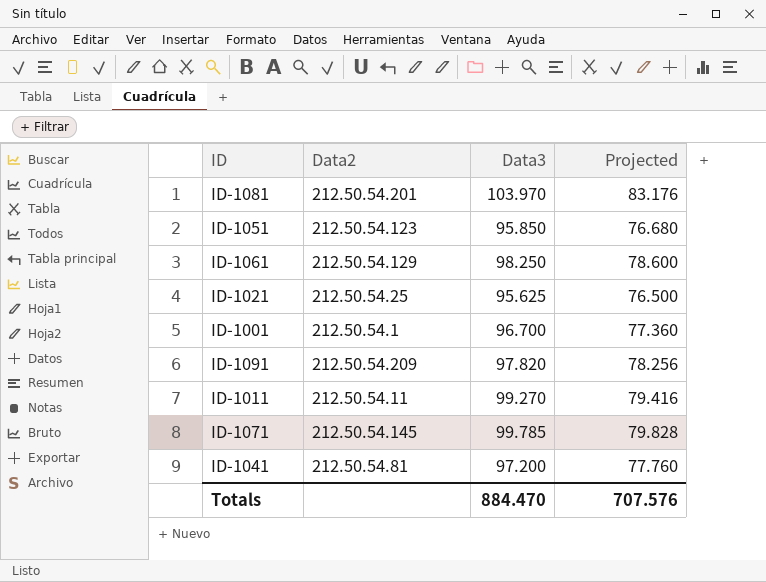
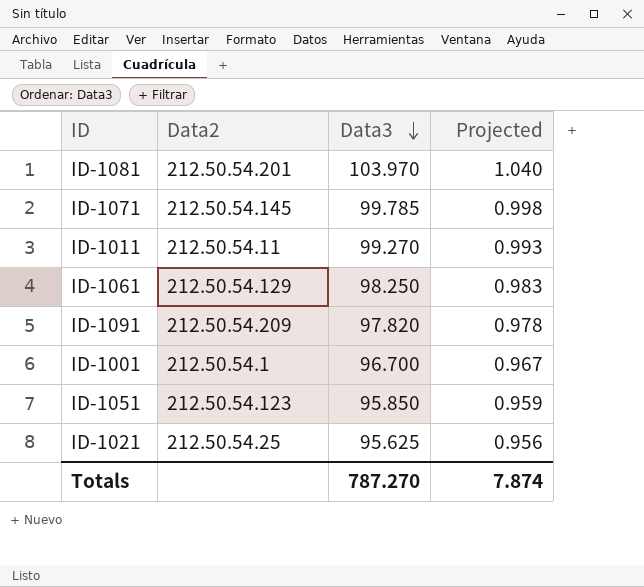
row order: none -> Data3 descending
column Projected | formula: [Data3] * 0.8 -> [Data3] * 0.01
row ID-1041: 212.50.54.81 | 97.200 | 77.760 -> none
Totals | Data3: 884.470 -> 787.270
Totals | Projected: 707.576 -> 7.874

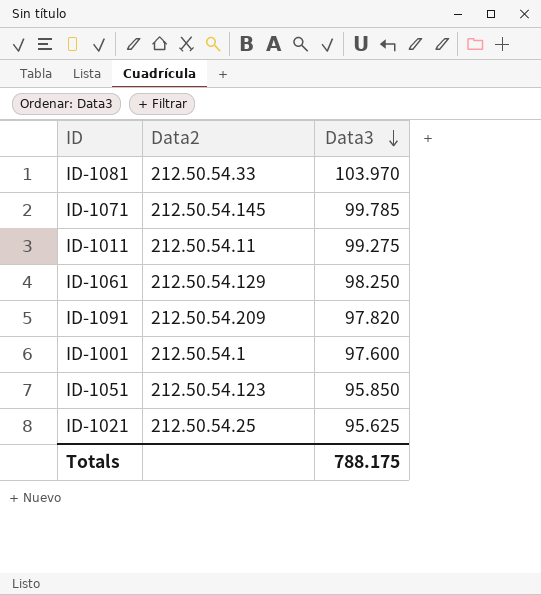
column Projected | formula: [Data3] * 0.01 -> none
ID-1081 | Data2: 212.50.54.201 -> 212.50.54.33
ID-1011 | Data3: 99.270 -> 99.275
ID-1001 | Data3: 96.700 -> 97.600
Totals | Data3: 787.270 -> 788.175

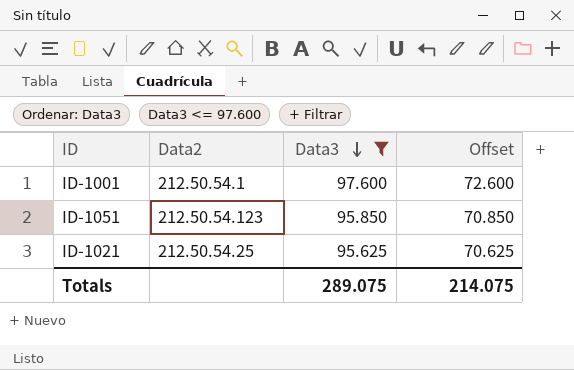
filter: none -> Data3 <= 97.600
column Offset | formula: none -> [Data3] - 25
Totals | Data3: 788.175 -> 289.075

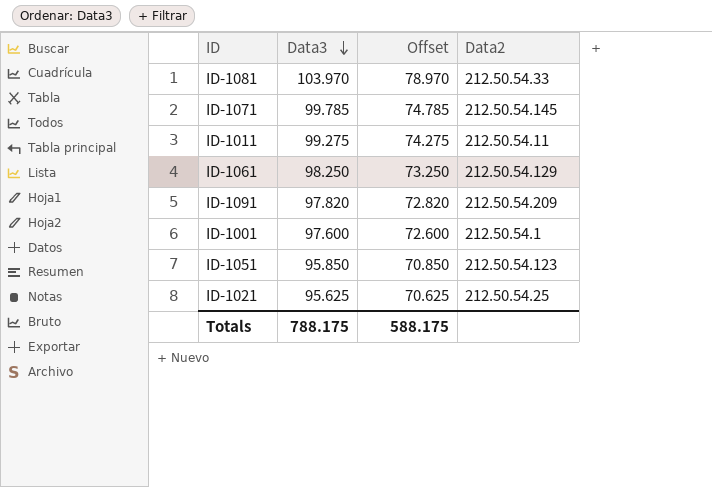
filter: Data3 <= 97.600 -> none
column Data2 | position: 2 -> 4
Totals | Data3: 289.075 -> 788.175
Totals | Offset: 214.075 -> 588.175

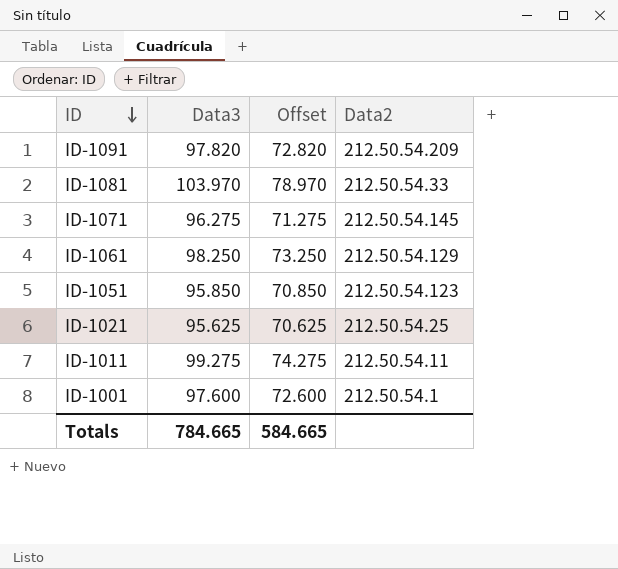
row order: Data3 descending -> ID descending
ID-1071 | Data3: 99.785 -> 96.275
ID-1071 | Offset: 74.785 -> 71.275
Totals | Data3: 788.175 -> 784.665
Totals | Offset: 588.175 -> 584.665

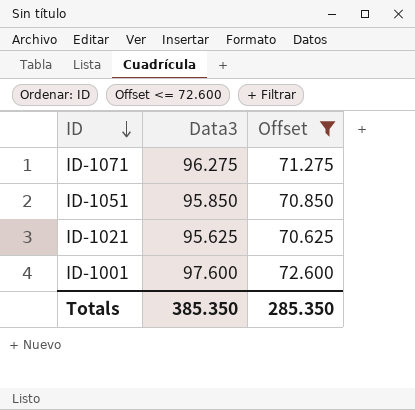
filter: none -> Offset <= 72.600
column Data2 | position: 4 -> none
Totals | Data3: 784.665 -> 385.350
Totals | Offset: 584.665 -> 285.350

